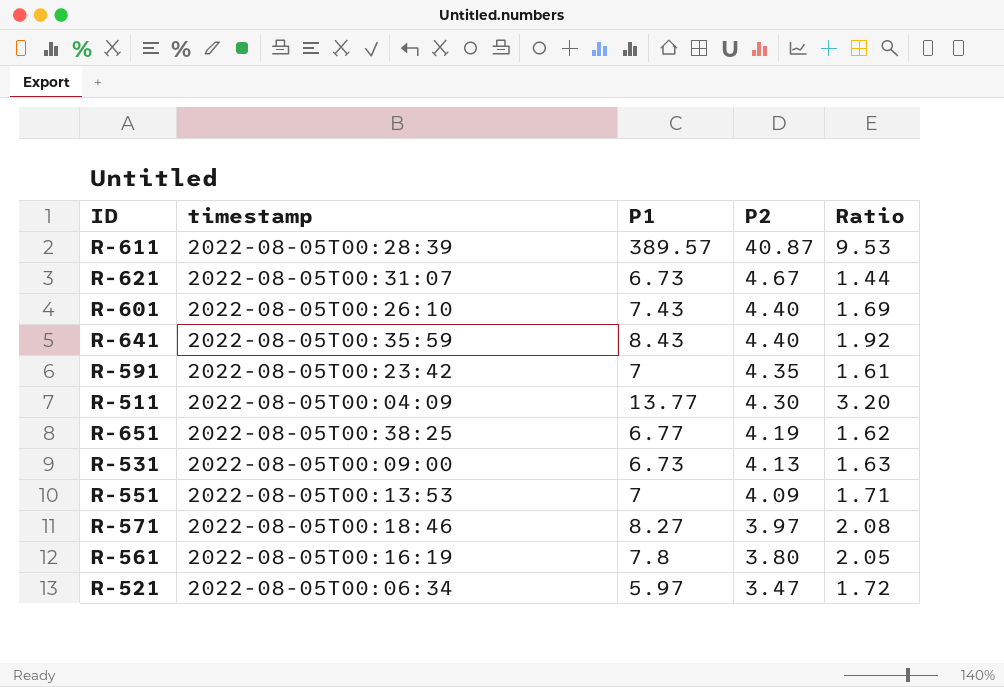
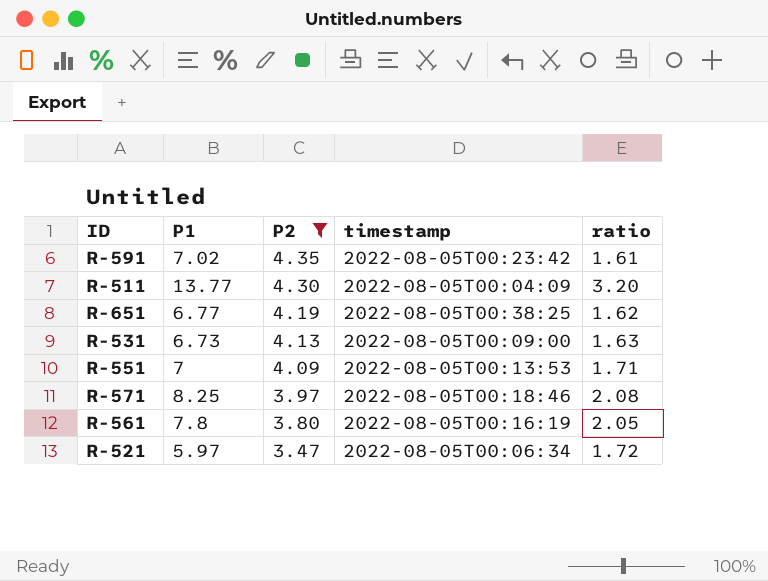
filter: none -> P2 <= 4.35
column timestamp | position: 2 -> 4
column name: Ratio -> ratio
R-591 | P1: 7 -> 7.02
R-571 | P1: 8.27 -> 8.25

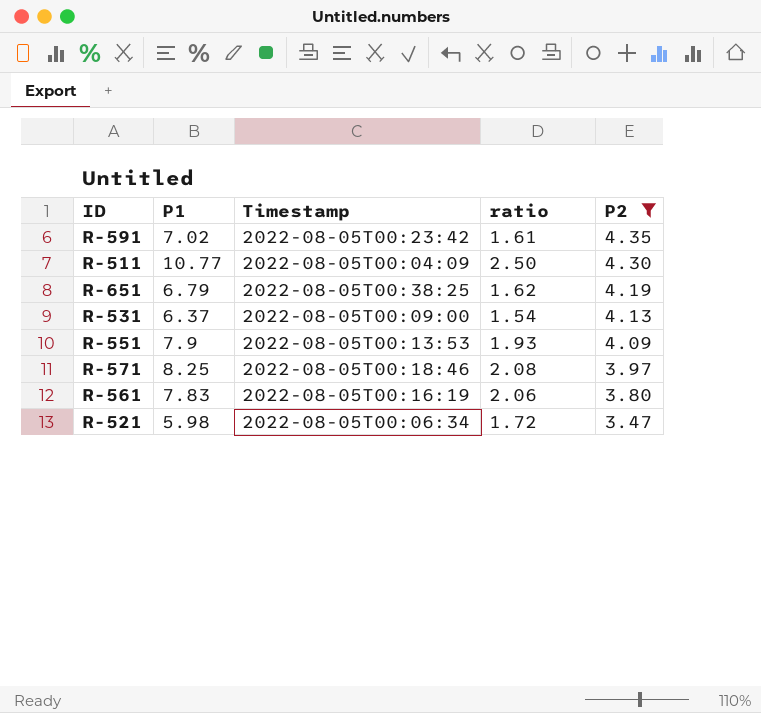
column name: timestamp -> Timestamp
column P2 | position: 3 -> 5
R-511 | P1: 13.77 -> 10.77
R-511 | ratio: 3.20 -> 2.50
R-651 | P1: 6.77 -> 6.79
R-531 | P1: 6.73 -> 6.37
R-531 | ratio: 1.63 -> 1.54
R-551 | P1: 7 -> 7.9
R-551 | ratio: 1.71 -> 1.93
R-561 | P1: 7.8 -> 7.83
R-561 | ratio: 2.05 -> 2.06
R-521 | P1: 5.97 -> 5.98

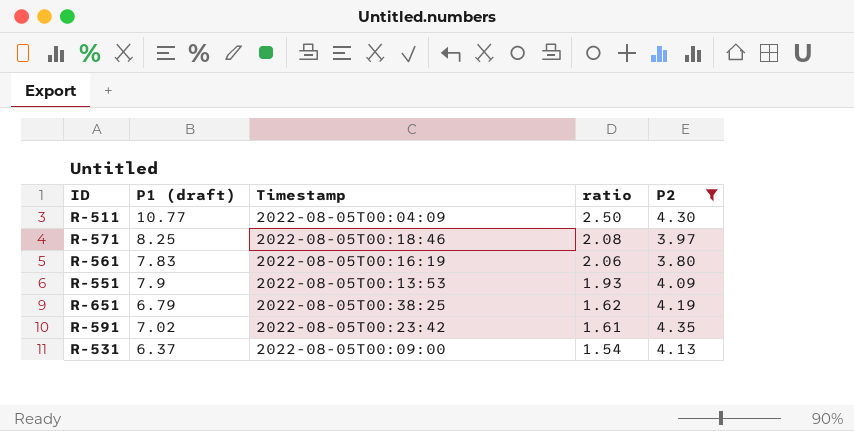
row order: P2 descending -> ratio descending
column name: P1 -> P1 (draft)
row R-521: 5.98 | 2022-08-05T00:06:34 | 1.72 | 3.47 -> none

